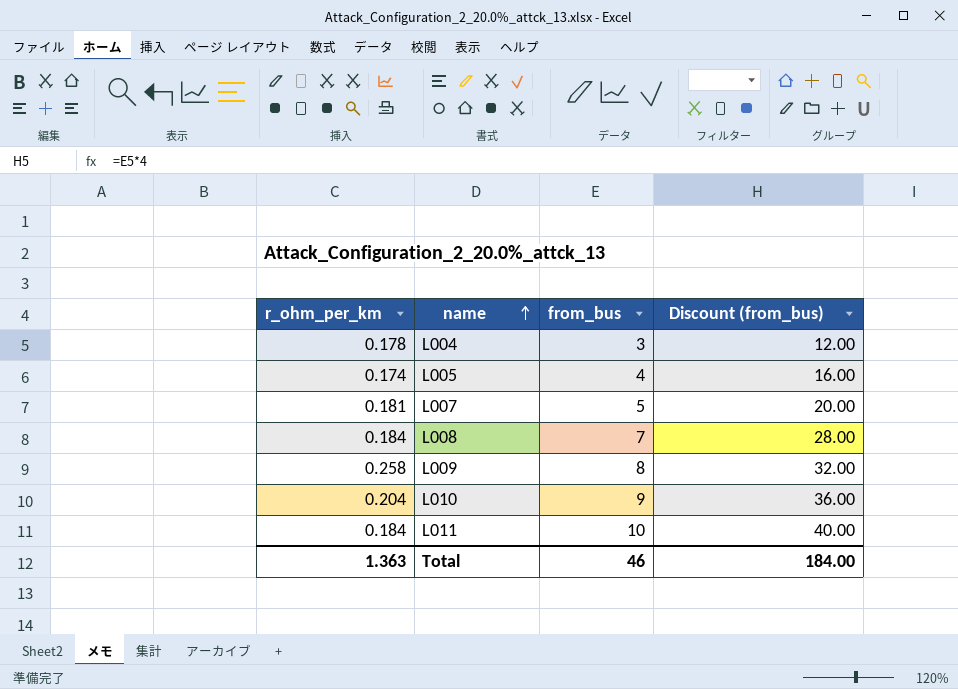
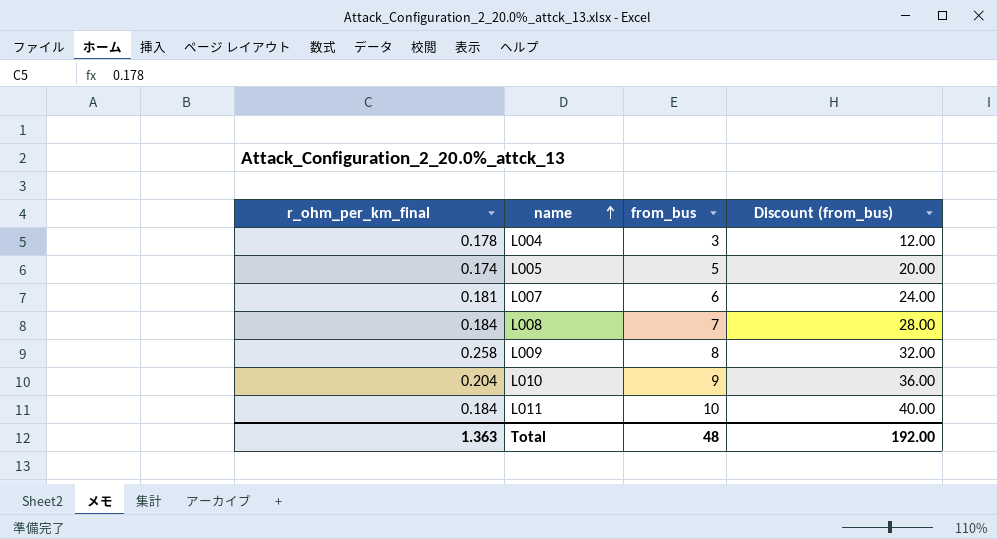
column name: r_ohm_per_km -> r_ohm_per_km_final
L005 | from_bus: 4 -> 5
L005 | Discount (from_bus): 16.00 -> 20.00
L007 | from_bus: 5 -> 6
L007 | Discount (from_bus): 20.00 -> 24.00
Total | from_bus: 46 -> 48
Total | Discount (from_bus): 184.00 -> 192.00

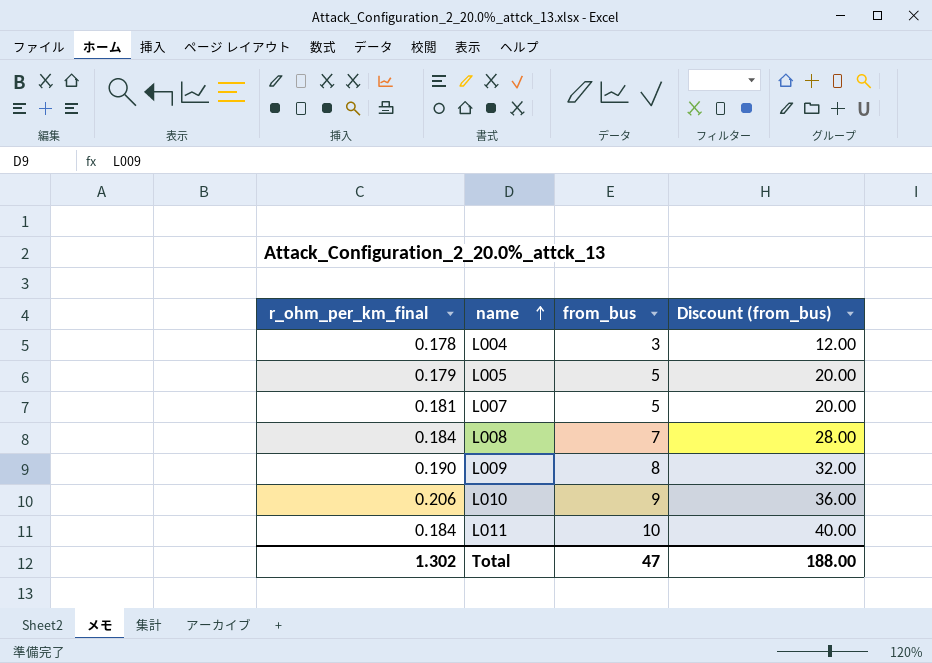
L005 | r_ohm_per_km_final: 0.174 -> 0.179
L007 | from_bus: 6 -> 5
L007 | Discount (from_bus): 24.00 -> 20.00
L009 | r_ohm_per_km_final: 0.258 -> 0.190
L010 | r_ohm_per_km_final: 0.204 -> 0.206
Total | r_ohm_per_km_final: 1.363 -> 1.302
Total | from_bus: 48 -> 47
Total | Discount (from_bus): 192.00 -> 188.00

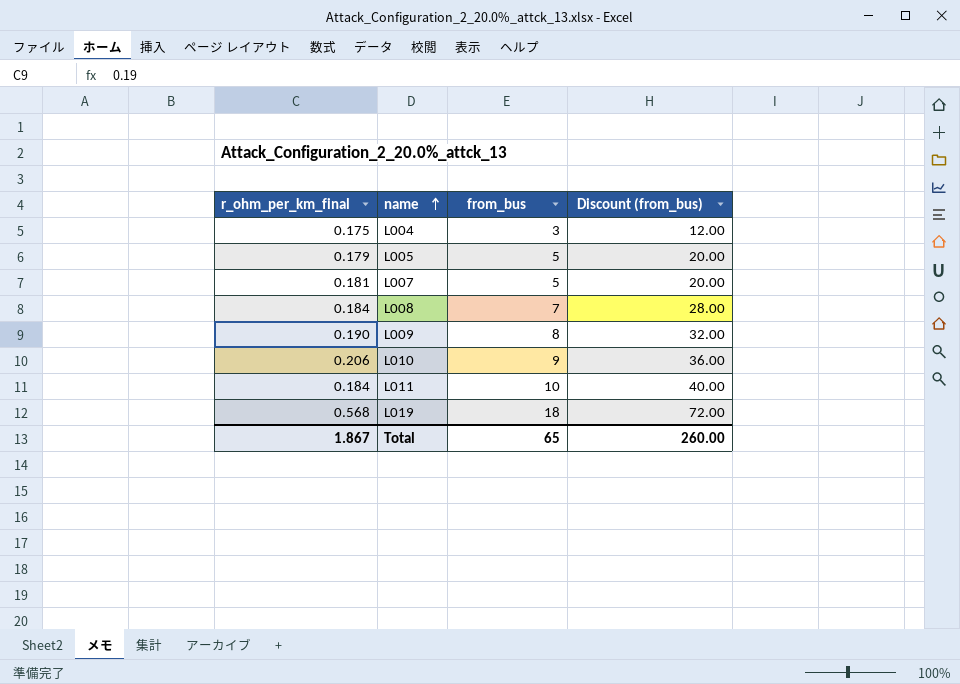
L004 | r_ohm_per_km_final: 0.178 -> 0.175
row L019: none -> 0.568 | 18 | 72.00
Total | r_ohm_per_km_final: 1.302 -> 1.867
Total | from_bus: 47 -> 65
Total | Discount (from_bus): 188.00 -> 260.00

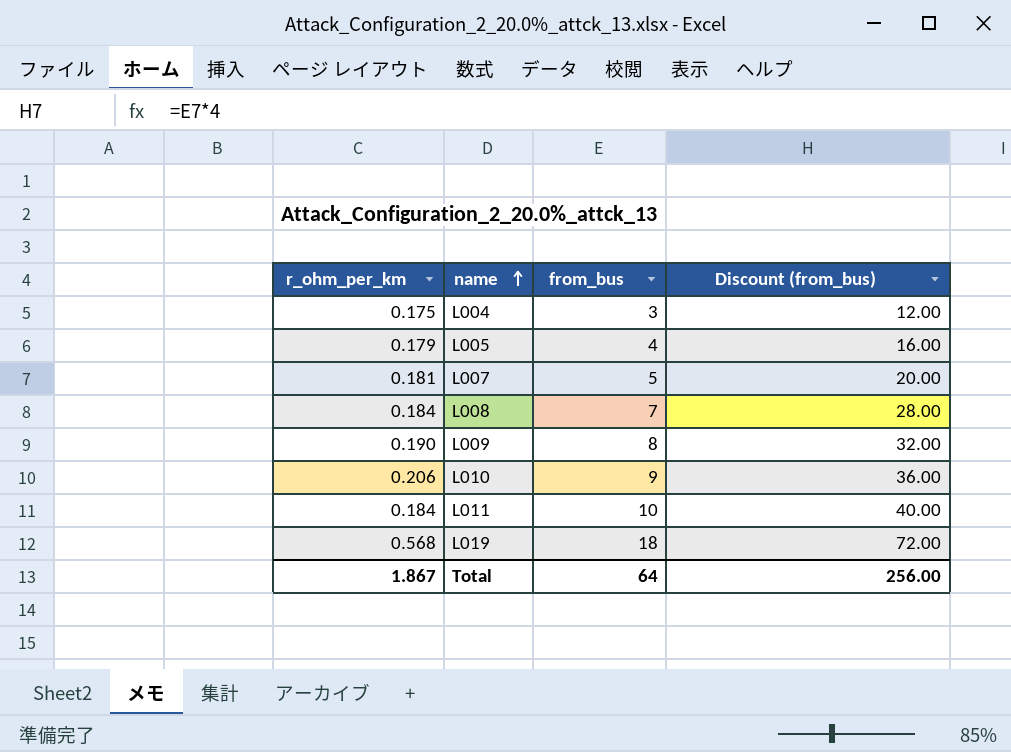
column name: r_ohm_per_km_final -> r_ohm_per_km
L005 | from_bus: 5 -> 4
L005 | Discount (from_bus): 20.00 -> 16.00
Total | from_bus: 65 -> 64
Total | Discount (from_bus): 260.00 -> 256.00

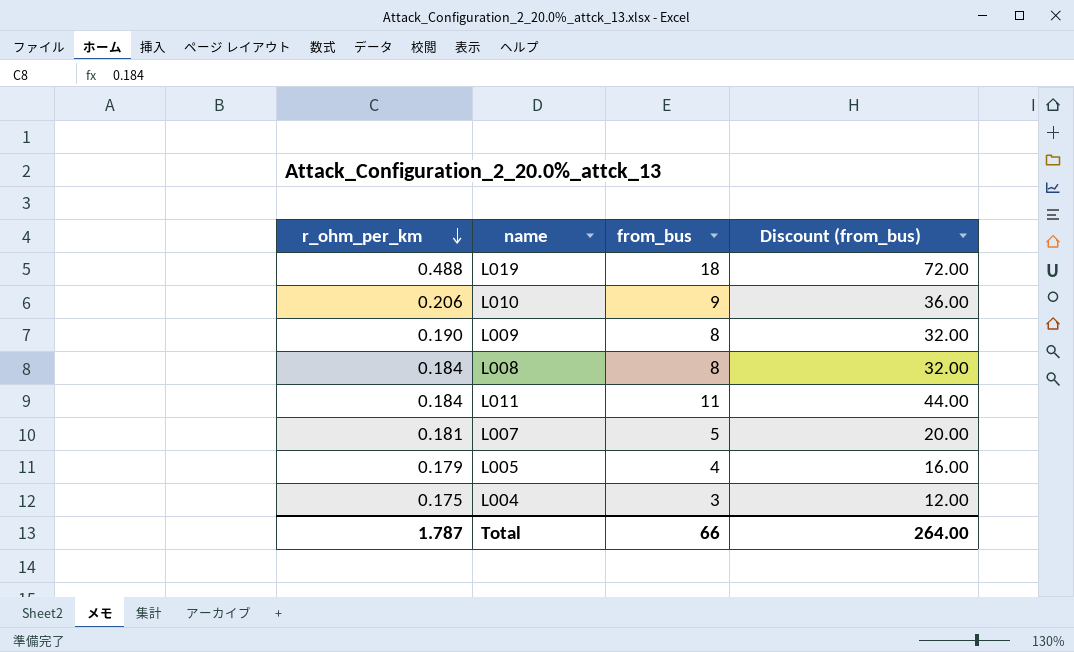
row order: name ascending -> r_ohm_per_km descending
L019 | r_ohm_per_km: 0.568 -> 0.488
L008 | from_bus: 7 -> 8
L008 | Discount (from_bus): 28.00 -> 32.00
L011 | from_bus: 10 -> 11
L011 | Discount (from_bus): 40.00 -> 44.00
Total | r_ohm_per_km: 1.867 -> 1.787
Total | from_bus: 64 -> 66
Total | Discount (from_bus): 256.00 -> 264.00

